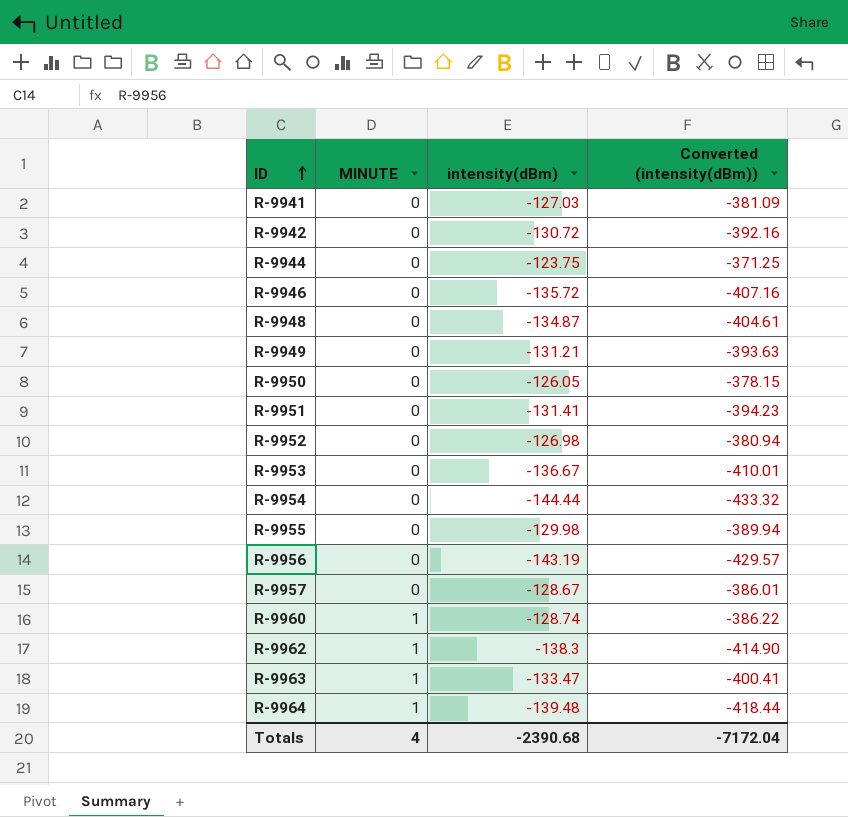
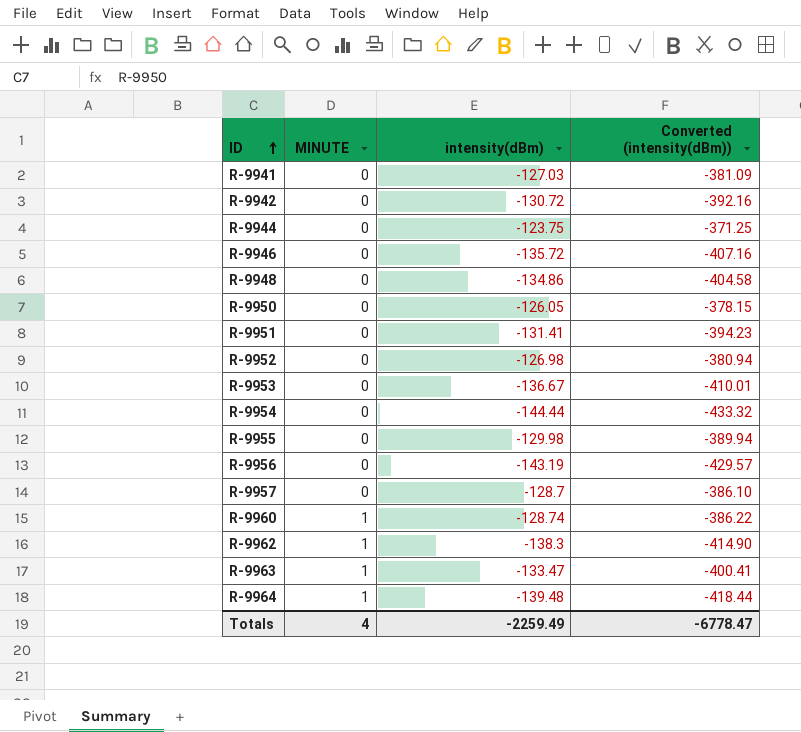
row R-9949: 0 | -131.21 | -393.63 -> none
R-9948 | intensity(dBm): -134.87 -> -134.86
R-9948 | Converted (intensity(dBm)): -404.61 -> -404.58
R-9957 | intensity(dBm): -128.67 -> -128.7
R-9957 | Converted (intensity(dBm)): -386.01 -> -386.10
Totals | intensity(dBm): -2390.68 -> -2259.49
Totals | Converted (intensity(dBm)): -7172.04 -> -6778.47

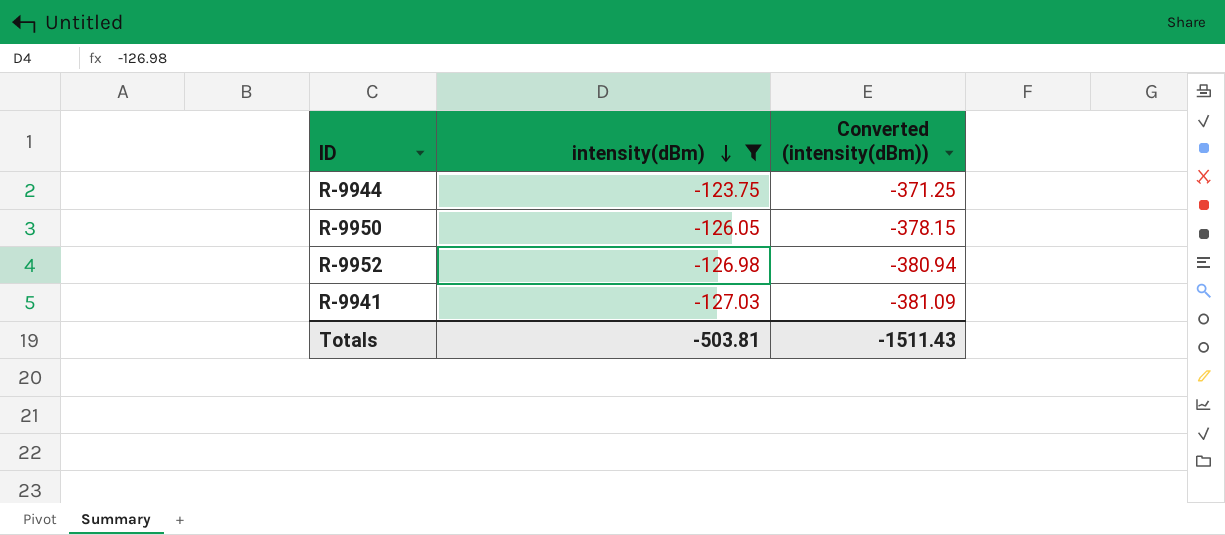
filter: none -> intensity(dBm) >= -127.03
row order: ID ascending -> intensity(dBm) descending
column MINUTE | position: 2 -> none
Totals | intensity(dBm): -2259.49 -> -503.81
Totals | Converted (intensity(dBm)): -6778.47 -> -1511.43

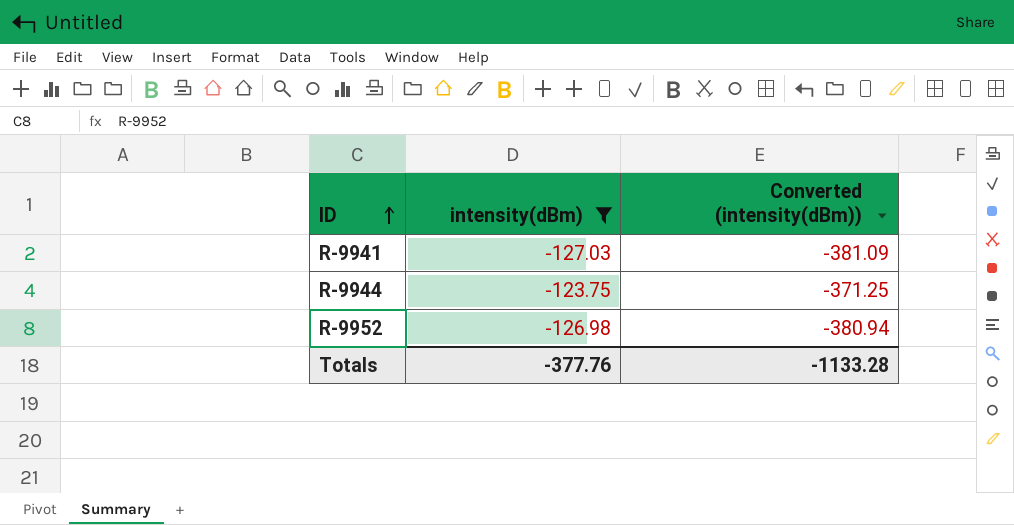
row order: intensity(dBm) descending -> ID ascending
row R-9950: -126.05 | -378.15 -> none
Totals | intensity(dBm): -503.81 -> -377.76
Totals | Converted (intensity(dBm)): -1511.43 -> -1133.28

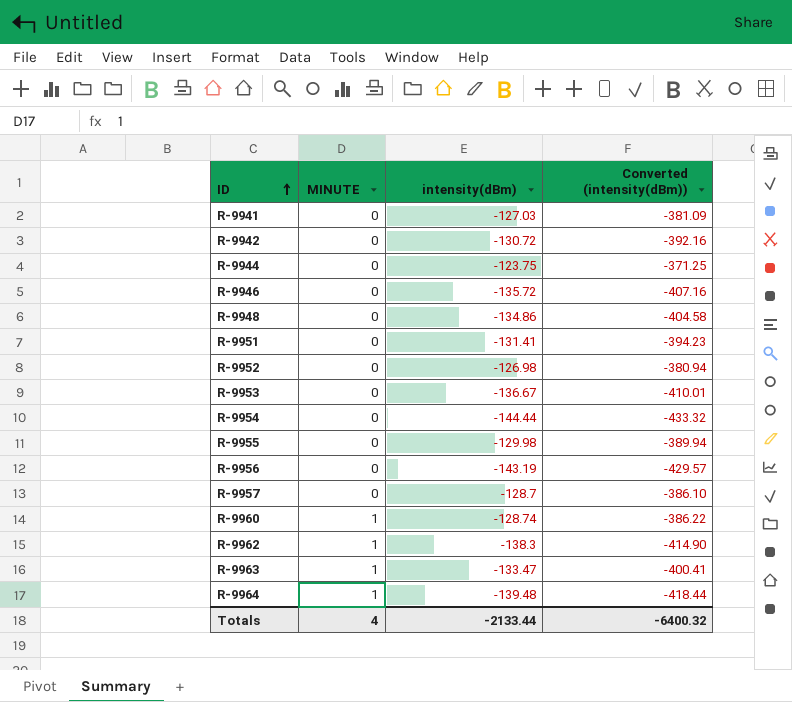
filter: intensity(dBm) >= -127.03 -> none
column MINUTE | position: none -> 2
Totals | intensity(dBm): -377.76 -> -2133.44
Totals | Converted (intensity(dBm)): -1133.28 -> -6400.32

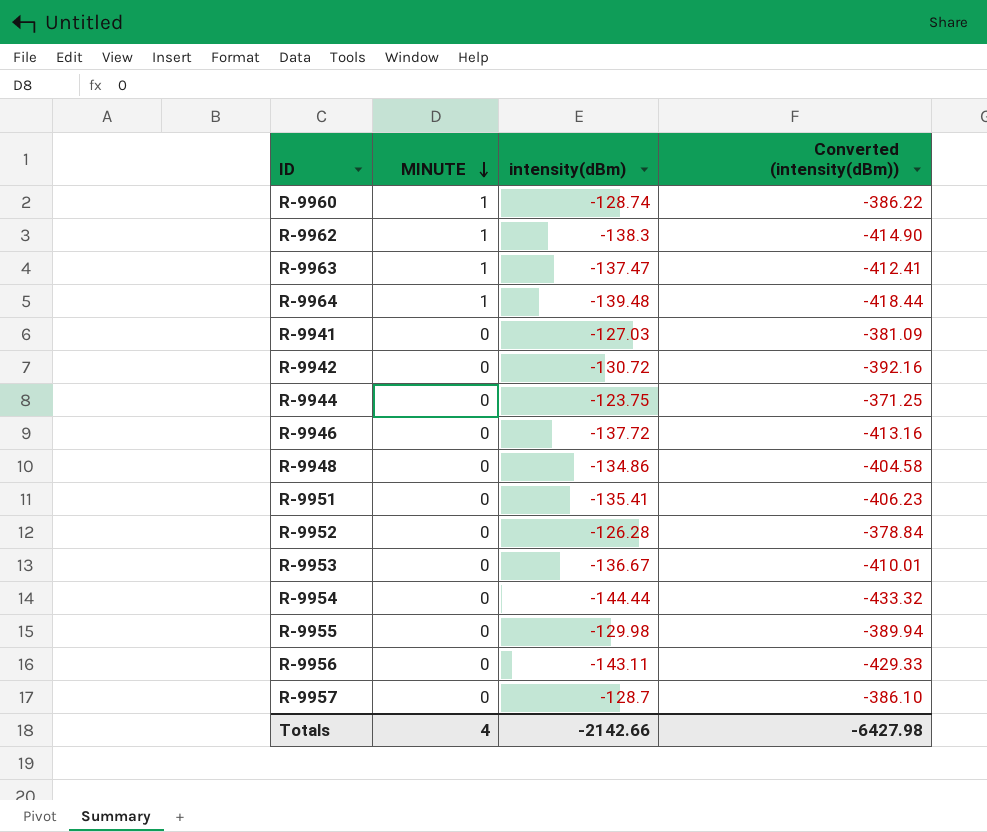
row order: ID ascending -> MINUTE descending
R-9963 | intensity(dBm): -133.47 -> -137.47
R-9963 | Converted (intensity(dBm)): -400.41 -> -412.41
R-9946 | intensity(dBm): -135.72 -> -137.72
R-9946 | Converted (intensity(dBm)): -407.16 -> -413.16
R-9951 | intensity(dBm): -131.41 -> -135.41
R-9951 | Converted (intensity(dBm)): -394.23 -> -406.23
R-9952 | intensity(dBm): -126.98 -> -126.28
R-9952 | Converted (intensity(dBm)): -380.94 -> -378.84
R-9956 | intensity(dBm): -143.19 -> -143.11
R-9956 | Converted (intensity(dBm)): -429.57 -> -429.33
Totals | intensity(dBm): -2133.44 -> -2142.66
Totals | Converted (intensity(dBm)): -6400.32 -> -6427.98

